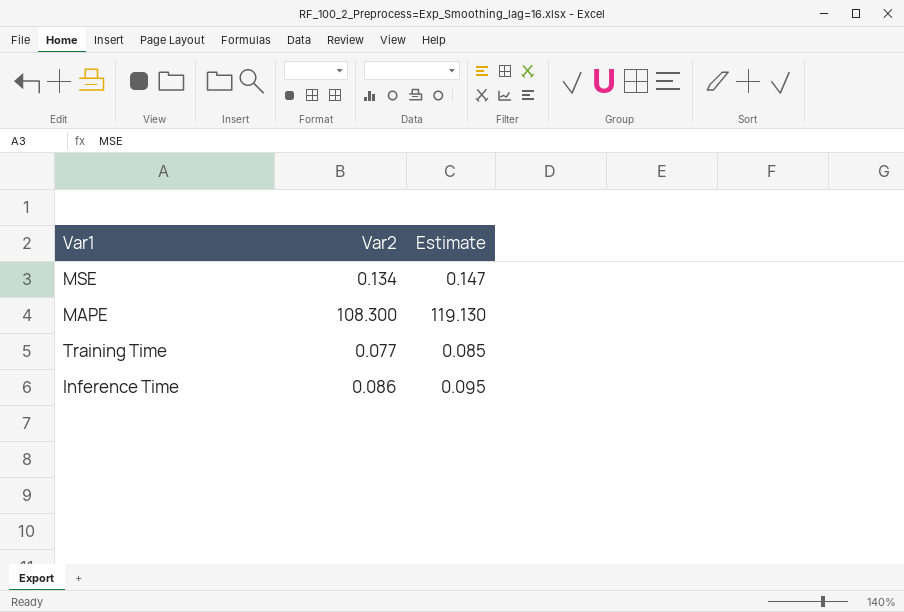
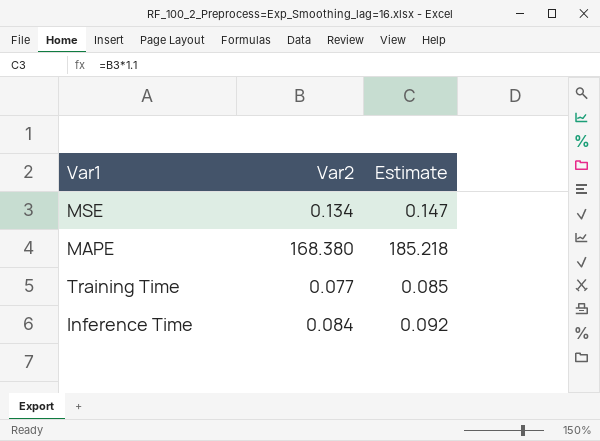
MAPE | Var2: 108.300 -> 168.380
MAPE | Estimate: 119.130 -> 185.218
Inference Time | Var2: 0.086 -> 0.084
Inference Time | Estimate: 0.095 -> 0.092

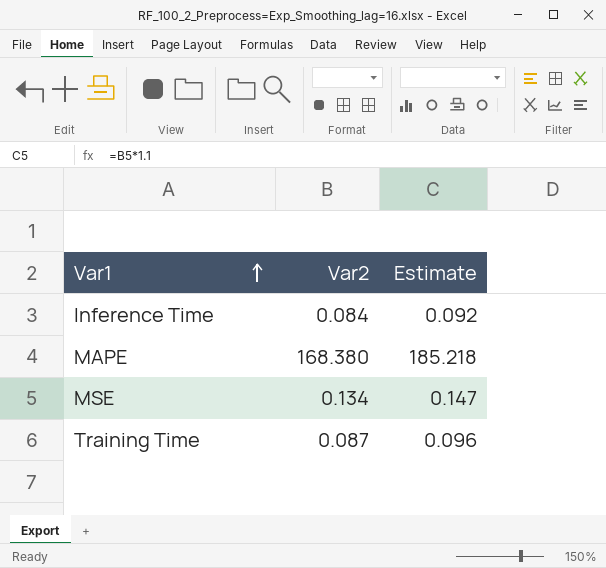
row order: none -> Var1 ascending
Training Time | Var2: 0.077 -> 0.087
Training Time | Estimate: 0.085 -> 0.096

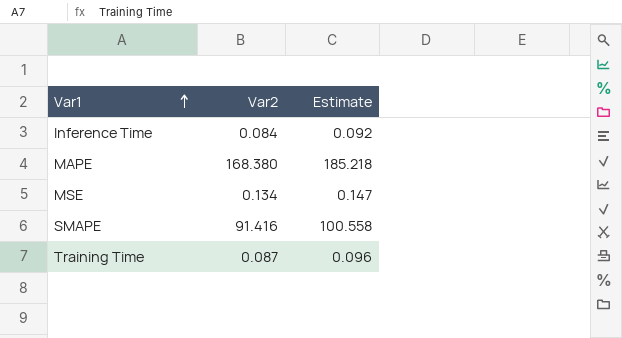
row SMAPE: none -> 91.416 | 100.558

